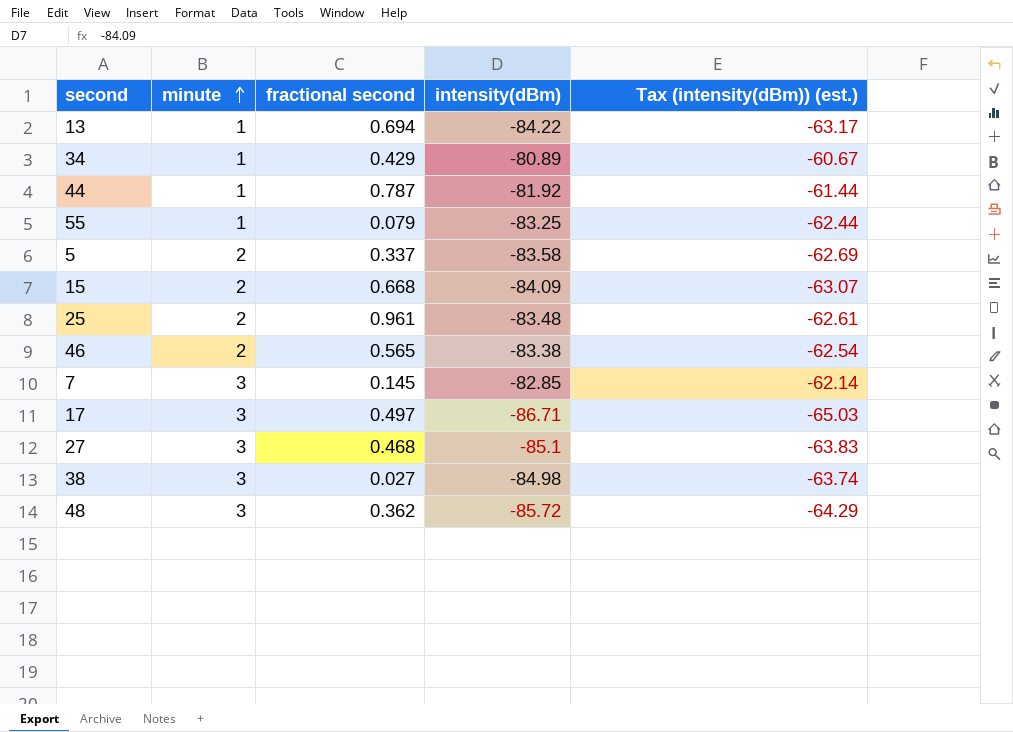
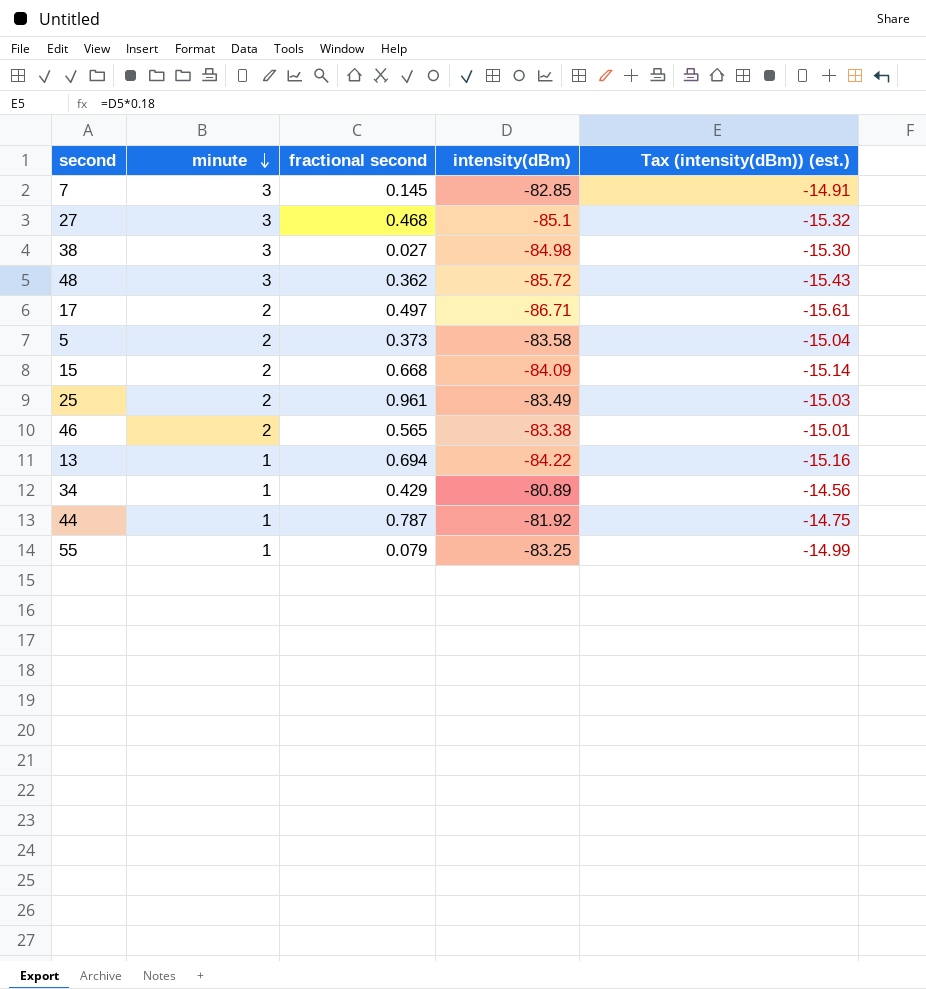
row order: minute ascending -> minute descending
column Tax (intensity(dBm)) (est.) | formula: [intensity(dBm)] * 0.75 -> [intensity(dBm)] * 0.18
17 | minute: 3 -> 2
5 | fractional second: 0.337 -> 0.373
25 | intensity(dBm): -83.48 -> -83.49

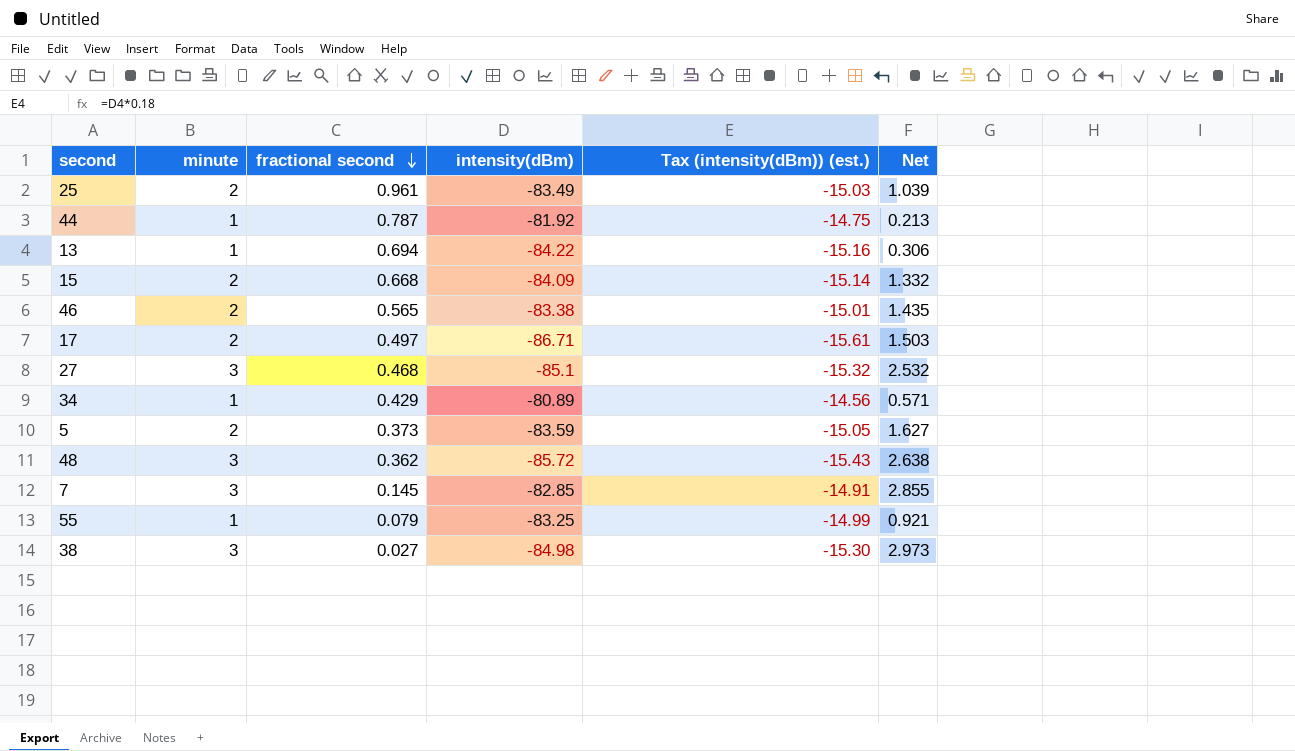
row order: minute descending -> fractional second descending
column Net | formula: none -> [minute] - [fractional second]
5 | intensity(dBm): -83.58 -> -83.59
5 | Tax (intensity(dBm)) (est.): -15.04 -> -15.05

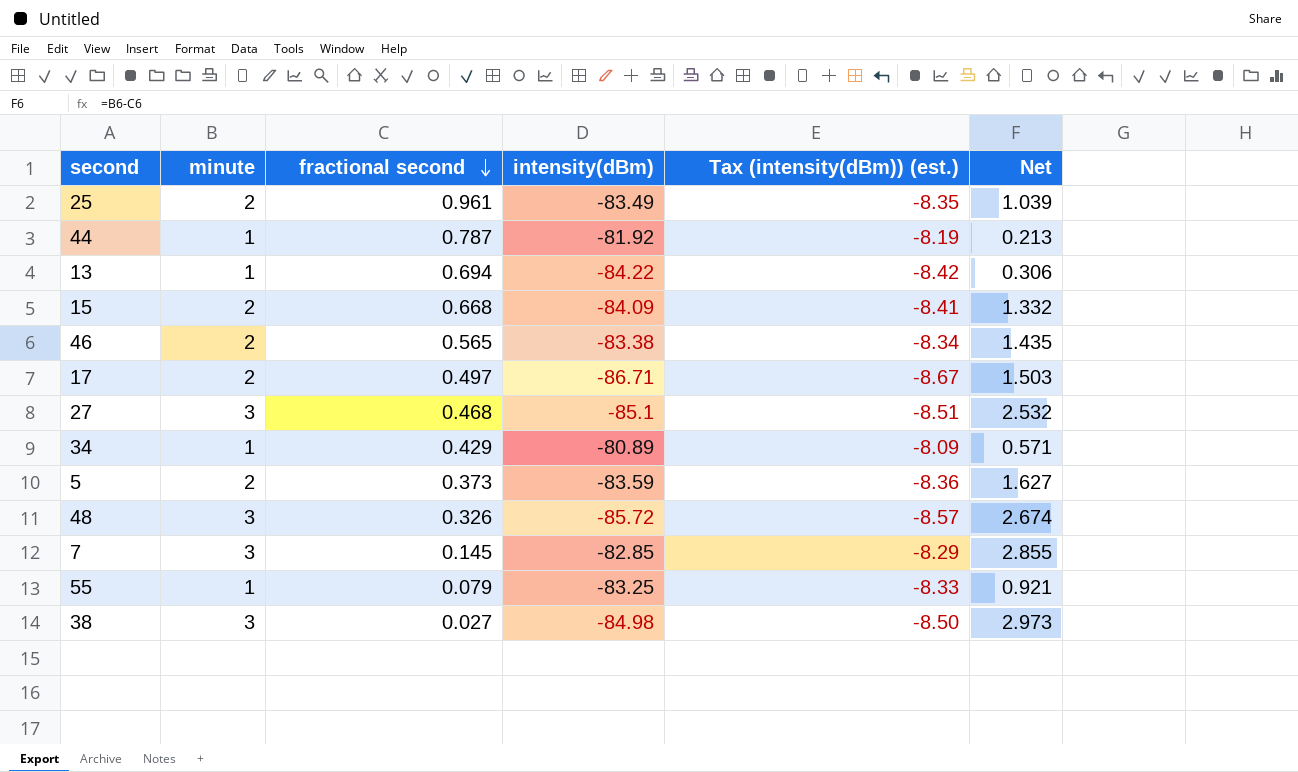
column Tax (intensity(dBm)) (est.) | formula: [intensity(dBm)] * 0.18 -> [intensity(dBm)] * 0.1
48 | fractional second: 0.362 -> 0.326
48 | Net: 2.638 -> 2.674

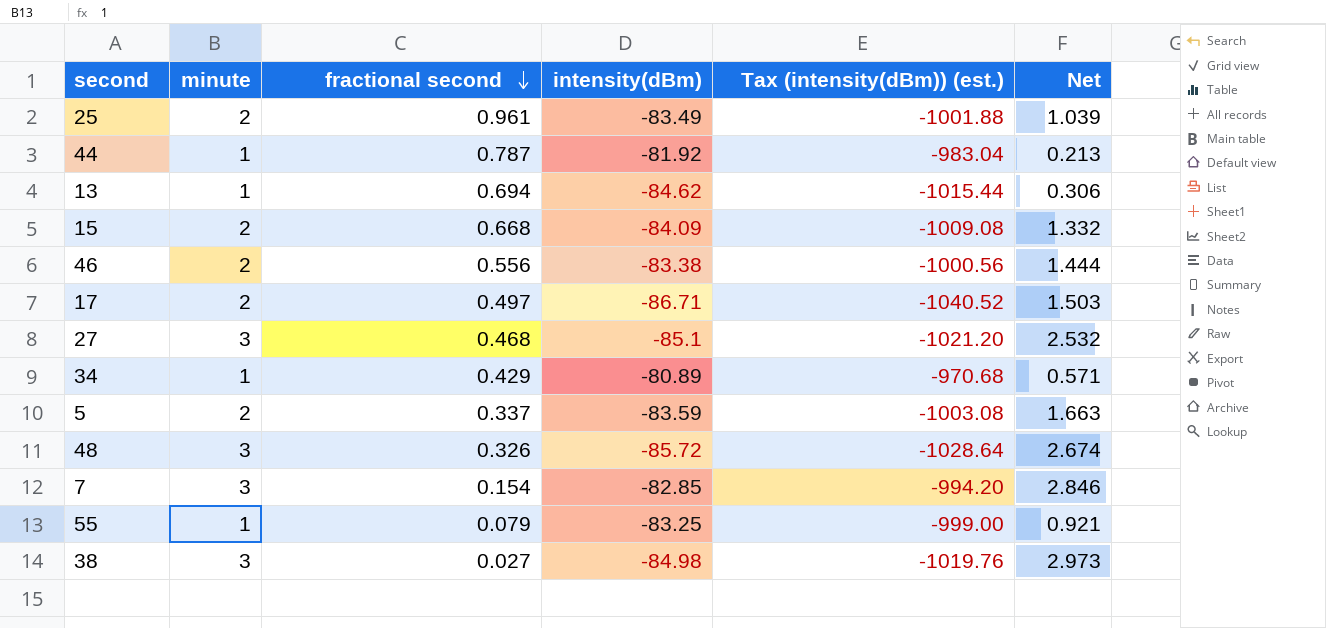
column Tax (intensity(dBm)) (est.) | formula: [intensity(dBm)] * 0.1 -> [intensity(dBm)] * 12
13 | intensity(dBm): -84.22 -> -84.62
46 | fractional second: 0.565 -> 0.556
46 | Net: 1.435 -> 1.444
5 | fractional second: 0.373 -> 0.337
5 | Net: 1.627 -> 1.663
7 | fractional second: 0.145 -> 0.154
7 | Net: 2.855 -> 2.846

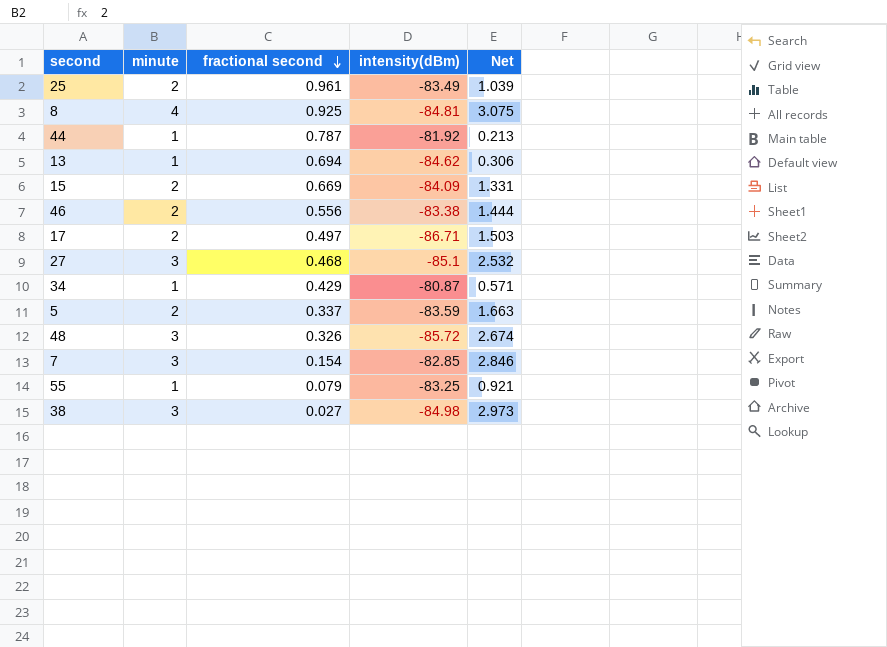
column Tax (intensity(dBm)) (est.) | formula: [intensity(dBm)] * 12 -> none
row 8: none -> 4 | 0.925 | -84.81 | 3.075
15 | fractional second: 0.668 -> 0.669
15 | Net: 1.332 -> 1.331
34 | intensity(dBm): -80.89 -> -80.87

